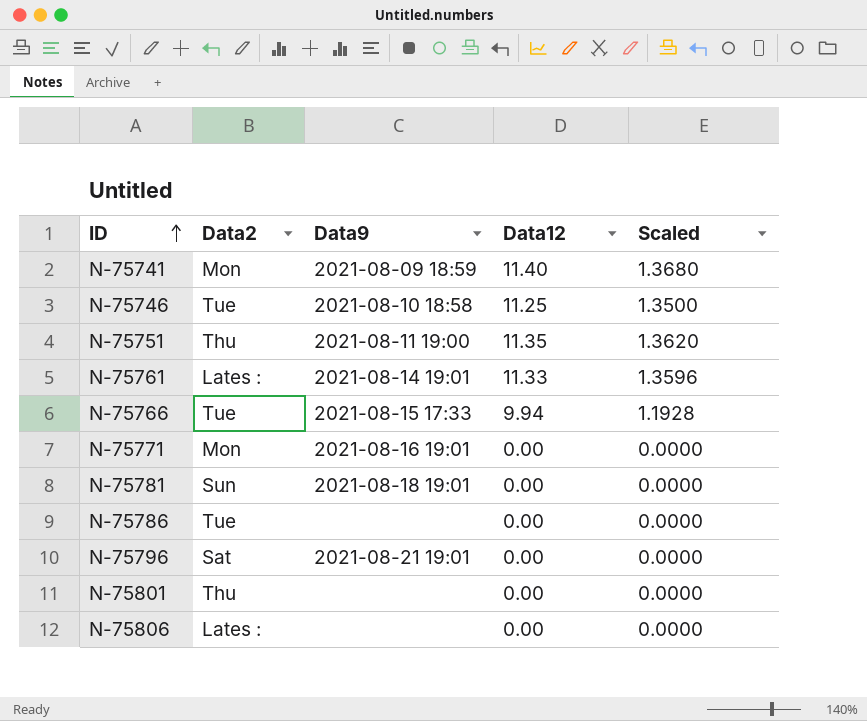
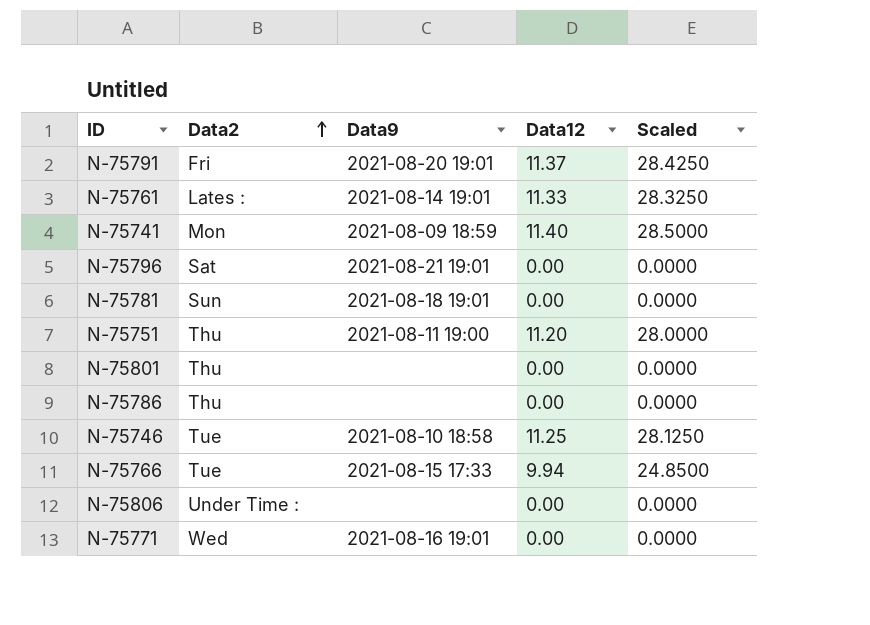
row order: ID ascending -> Data2 ascending
column Scaled | formula: [Data12] * 0.12 -> [Data12] * 2.5
row N-75791: none -> Fri | 2021-08-20 19:01 | 11.37 | 28.4250
N-75751 | Data12: 11.35 -> 11.20
N-75786 | Data2: Tue -> Thu
N-75806 | Data2: Lates : -> Under Time :
N-75771 | Data2: Mon -> Wed

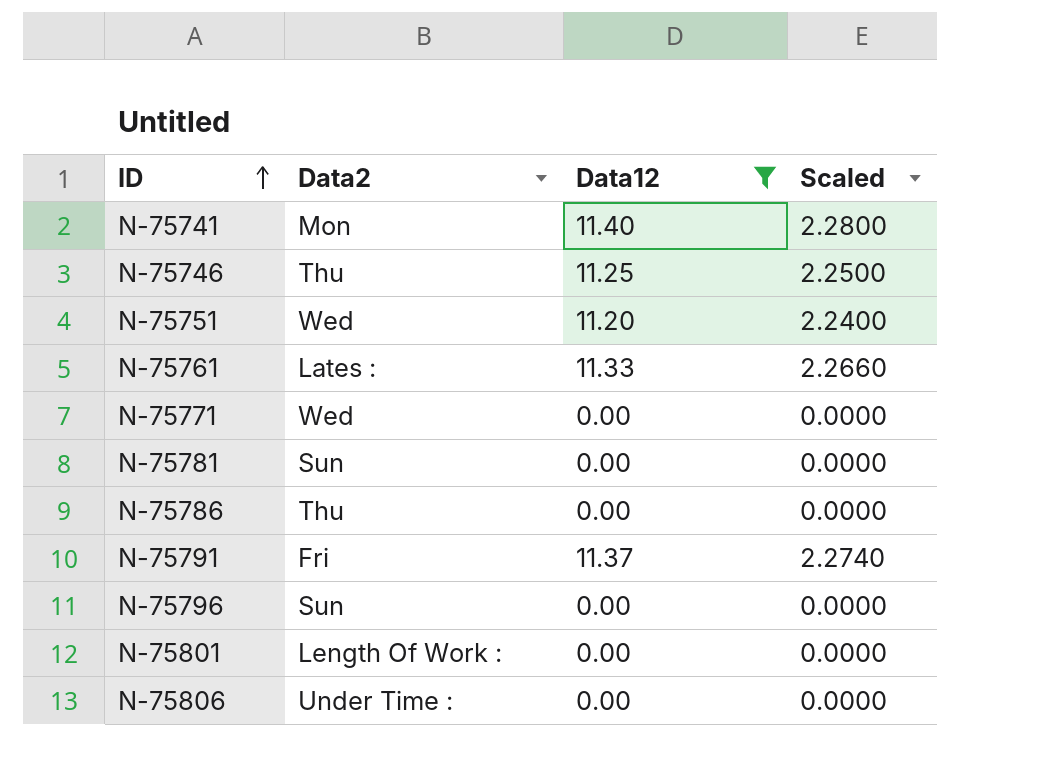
filter: none -> Data12 != 9.94
row order: Data2 ascending -> ID ascending
column Data9 | position: 3 -> none
column Scaled | formula: [Data12] * 2.5 -> [Data12] * 0.2
N-75746 | Data2: Tue -> Thu
N-75751 | Data2: Thu -> Wed
N-75796 | Data2: Sat -> Sun
N-75801 | Data2: Thu -> Length Of Work :

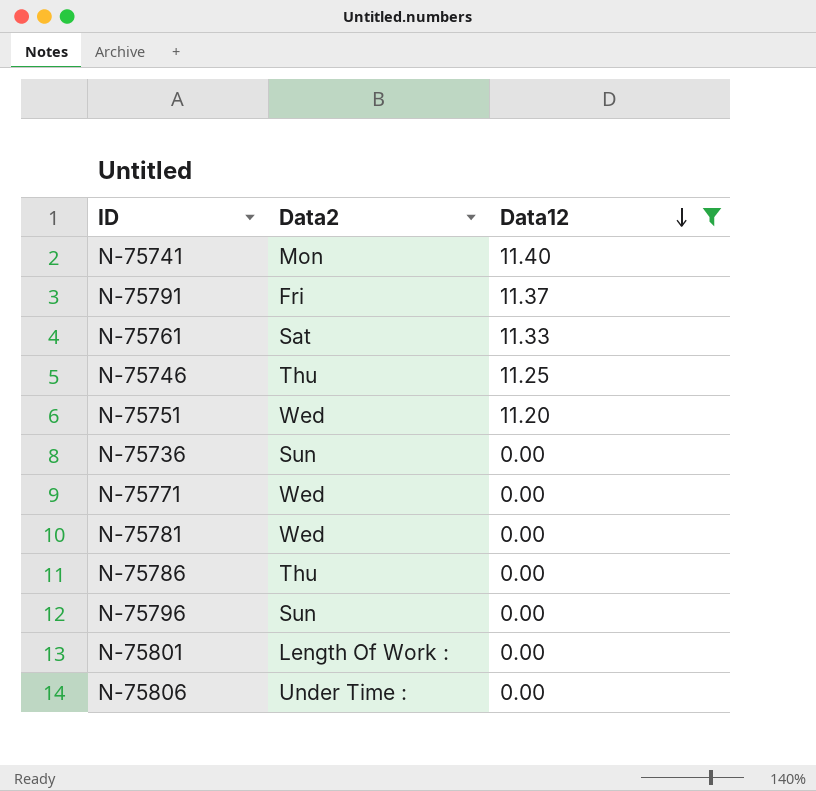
row order: ID ascending -> Data12 descending
column Scaled | formula: [Data12] * 0.2 -> none
N-75761 | Data2: Lates : -> Sat
row N-75736: none -> Sun | 0.00
N-75781 | Data2: Sun -> Wed

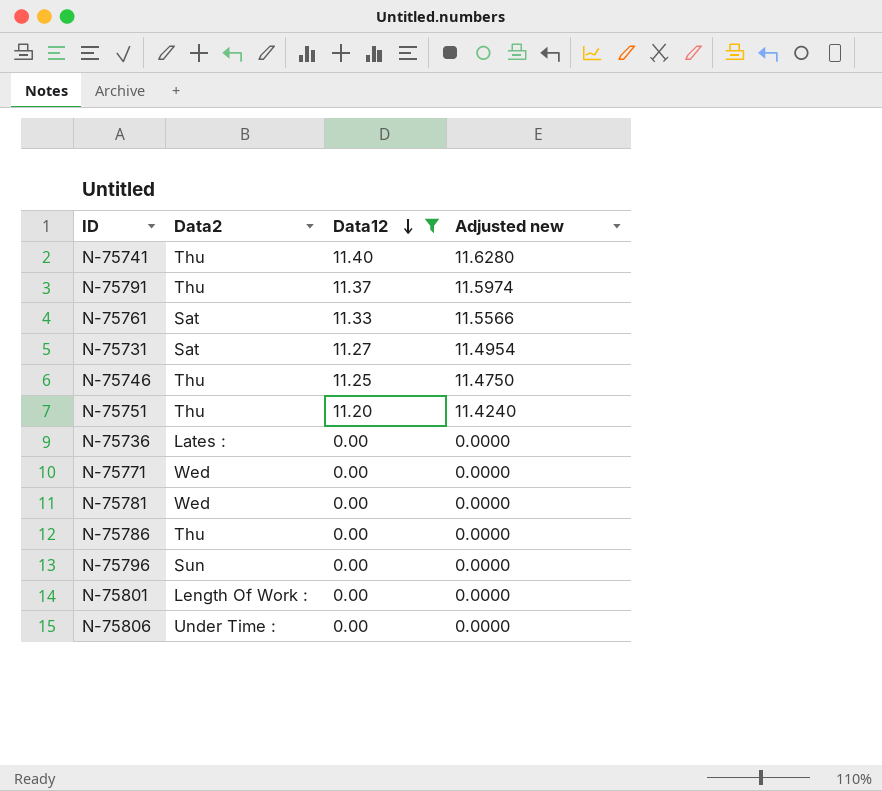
column Adjusted new | formula: none -> [Data12] * 1.02
N-75741 | Data2: Mon -> Thu
N-75791 | Data2: Fri -> Thu
row N-75731: none -> Sat | 11.27 | 11.4954
N-75751 | Data2: Wed -> Thu
N-75736 | Data2: Sun -> Lates :

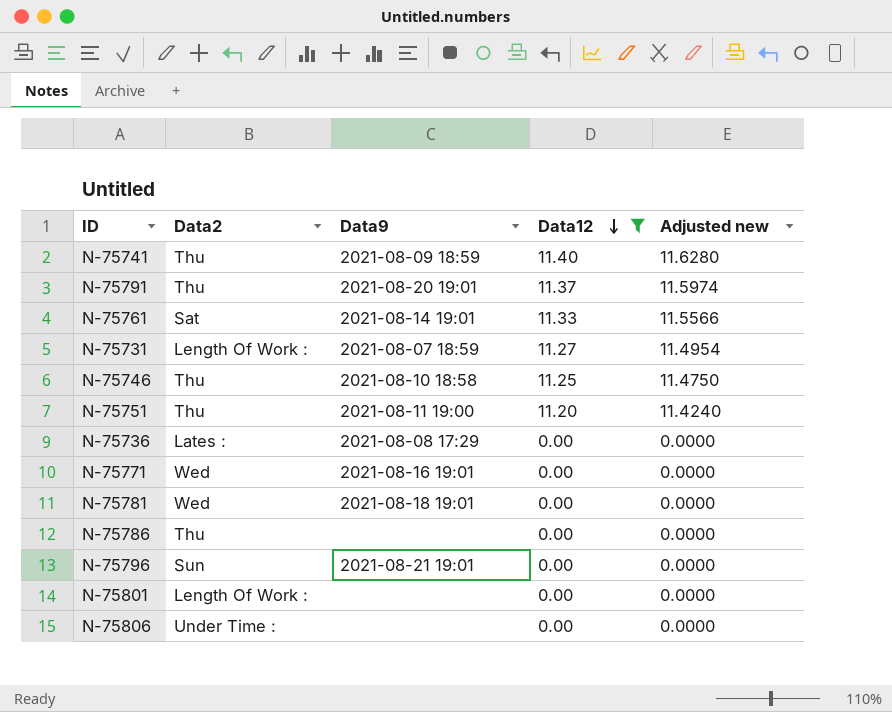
column Data9 | position: none -> 3
N-75731 | Data2: Sat -> Length Of Work :

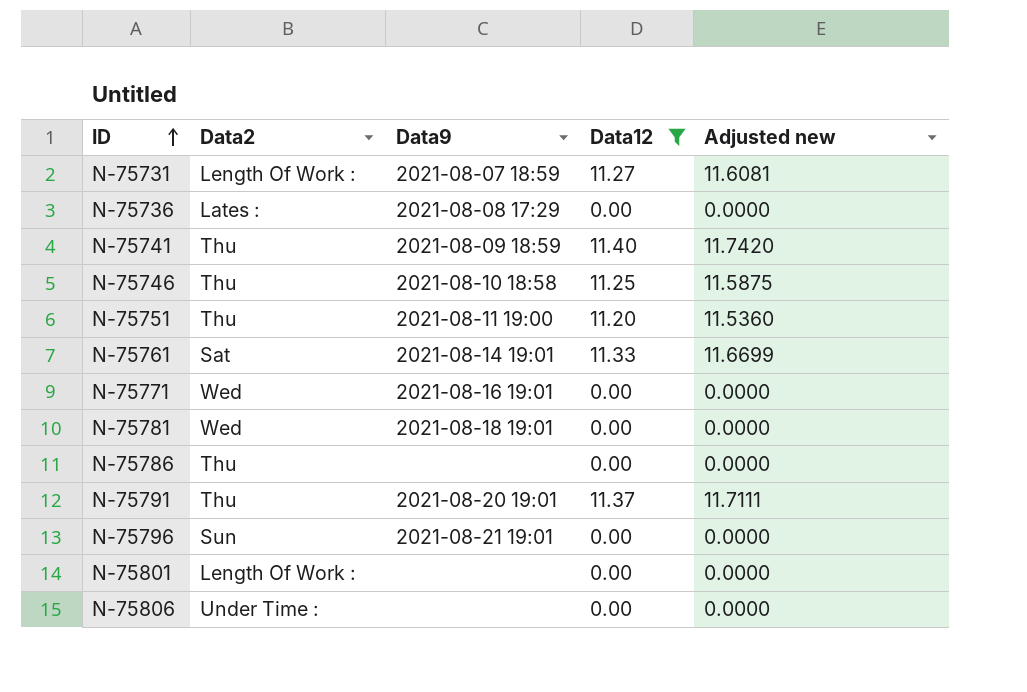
row order: Data12 descending -> ID ascending
column Adjusted new | formula: [Data12] * 1.02 -> [Data12] * 1.03

